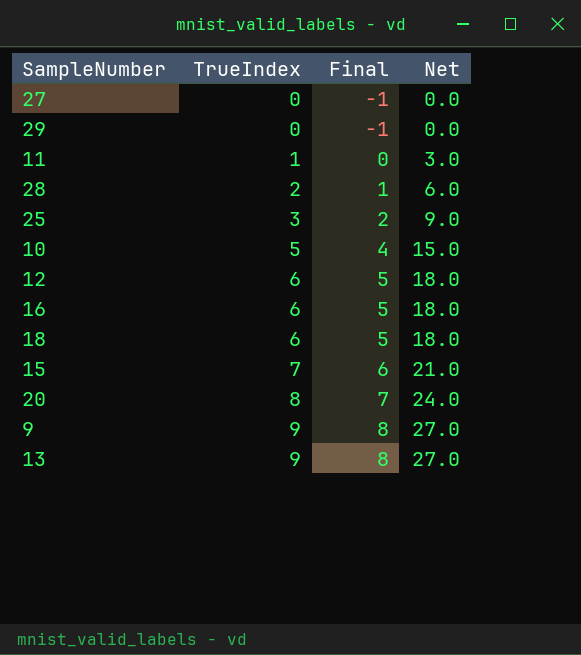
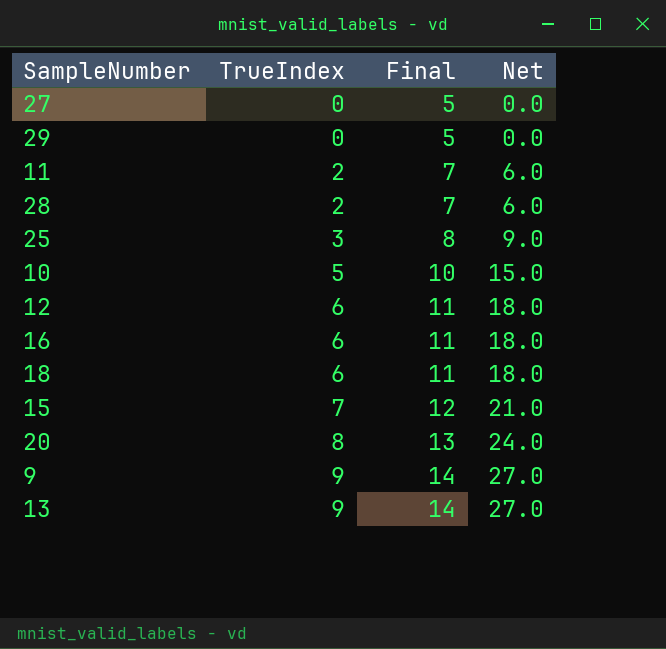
column Final | formula: [TrueIndex] - 1 -> [TrueIndex] + 5
11 | TrueIndex: 1 -> 2
11 | Net: 3.0 -> 6.0

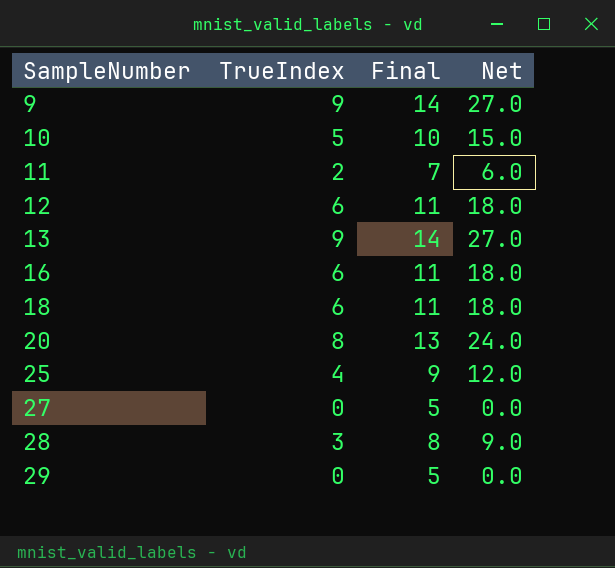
row order: TrueIndex ascending -> SampleNumber ascending
row 15: 7 | 12 | 21.0 -> none
25 | TrueIndex: 3 -> 4
25 | Final: 8 -> 9
25 | Net: 9.0 -> 12.0
28 | TrueIndex: 2 -> 3
28 | Final: 7 -> 8
28 | Net: 6.0 -> 9.0

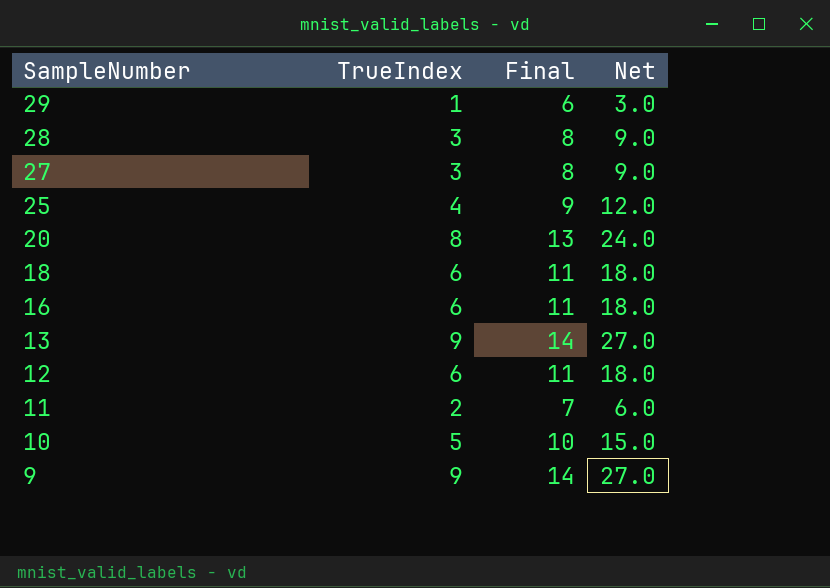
row order: SampleNumber ascending -> SampleNumber descending
29 | TrueIndex: 0 -> 1
29 | Final: 5 -> 6
29 | Net: 0.0 -> 3.0
27 | TrueIndex: 0 -> 3
27 | Final: 5 -> 8
27 | Net: 0.0 -> 9.0

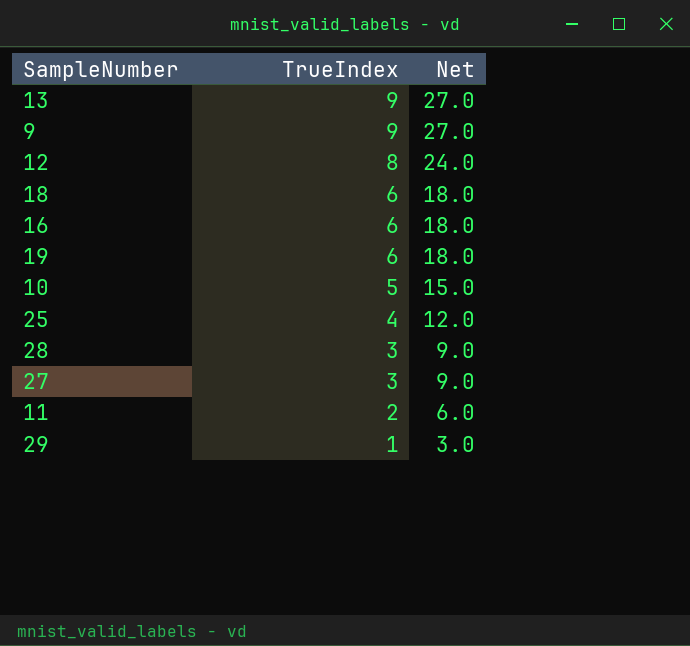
row order: SampleNumber descending -> TrueIndex descending
column Final | formula: [TrueIndex] + 5 -> none
row 20: 8 | 13 | 24.0 -> none
12 | TrueIndex: 6 -> 8
12 | Net: 18.0 -> 24.0
row 19: none -> 6 | 18.0

